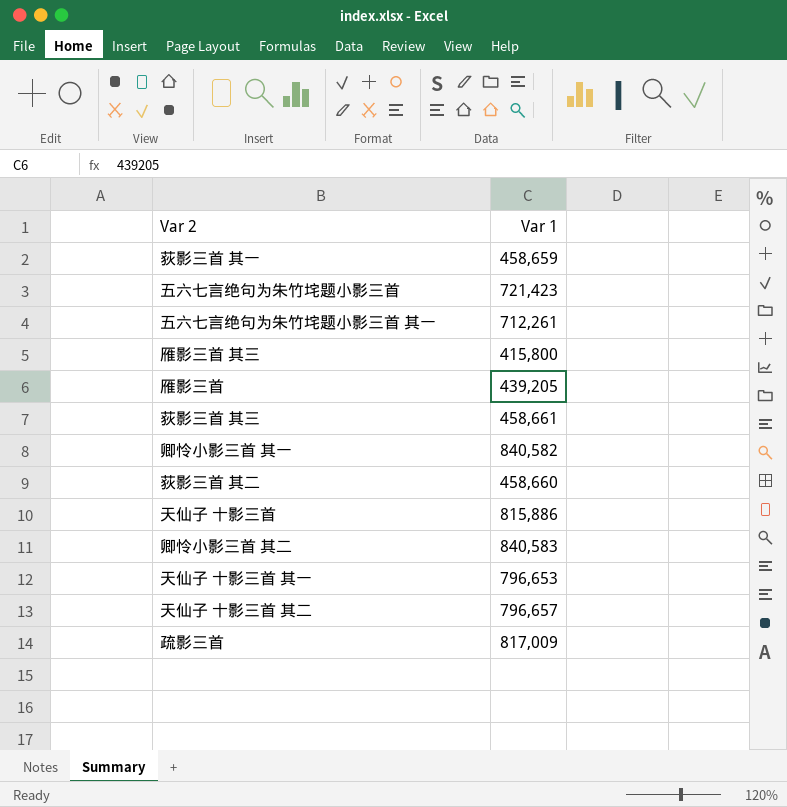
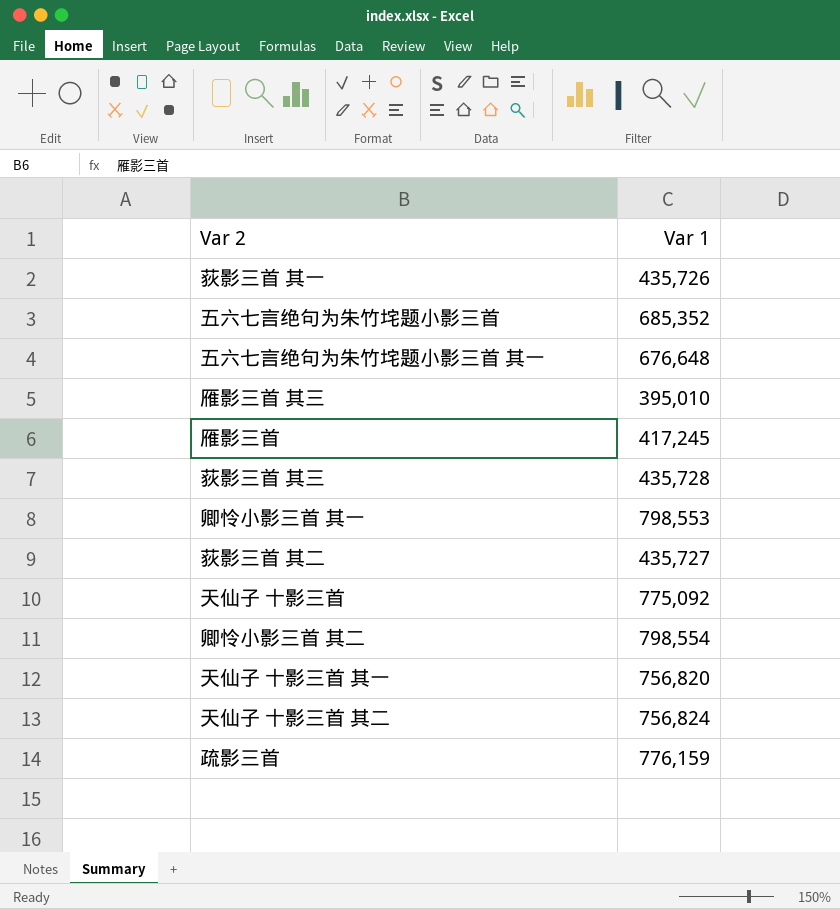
荻影三首 其一 | Var 1: 458,659 -> 435,726
五六七言绝句为朱竹垞题小影三首 | Var 1: 721,423 -> 685,352
五六七言绝句为朱竹垞题小影三首 其一 | Var 1: 712,261 -> 676,648
雁影三首 其三 | Var 1: 415,800 -> 395,010
雁影三首 | Var 1: 439,205 -> 417,245
荻影三首 其三 | Var 1: 458,661 -> 435,728
卿怜小影三首 其一 | Var 1: 840,582 -> 798,553
荻影三首 其二 | Var 1: 458,660 -> 435,727
天仙子 十影三首 | Var 1: 815,886 -> 775,092
卿怜小影三首 其二 | Var 1: 840,583 -> 798,554
天仙子 十影三首 其一 | Var 1: 796,653 -> 756,820
天仙子 十影三首 其二 | Var 1: 796,657 -> 756,824
疏影三首 | Var 1: 817,009 -> 776,159

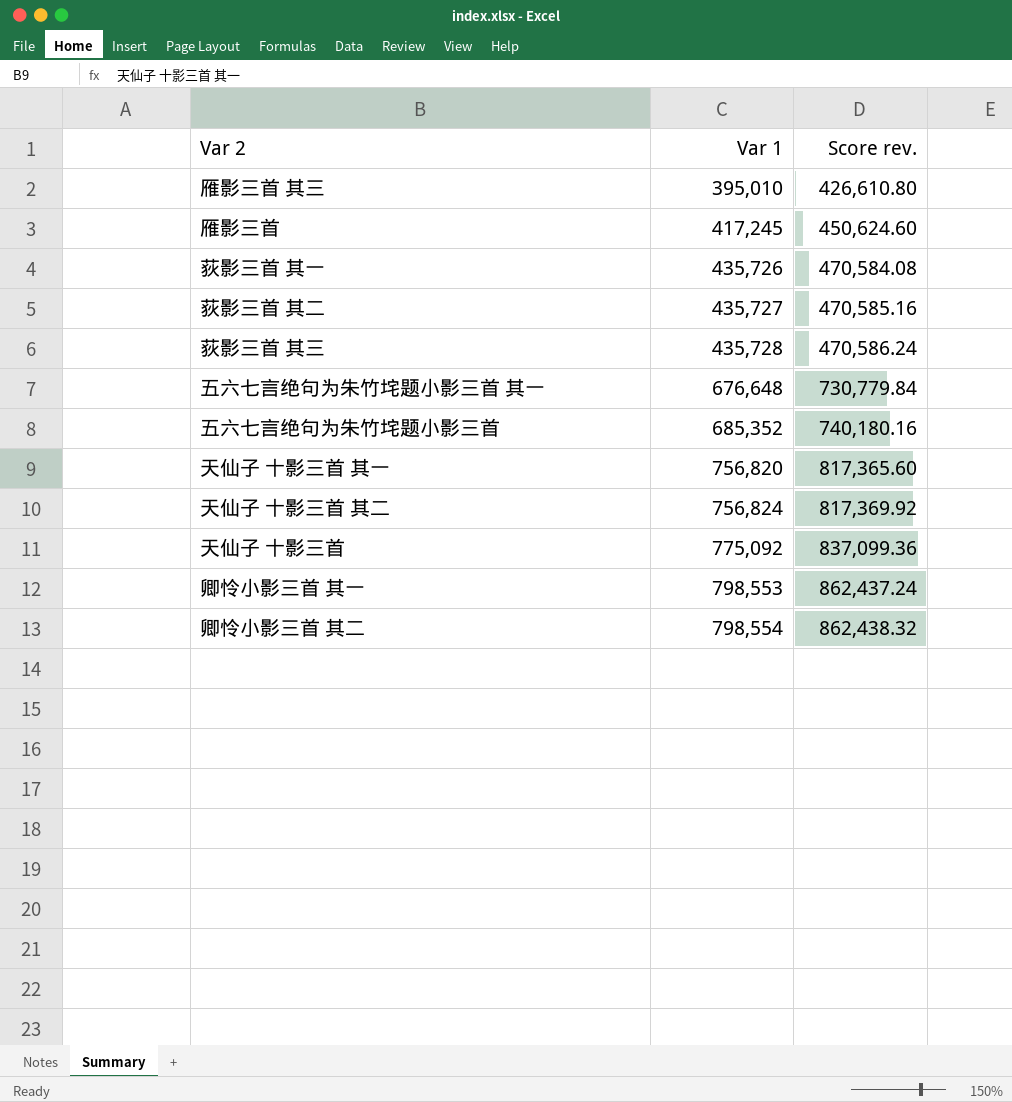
row order: none -> Var 1 ascending
column Score rev. | formula: none -> [Var 1] * 1.08
row 疏影三首: 776,159 -> none

